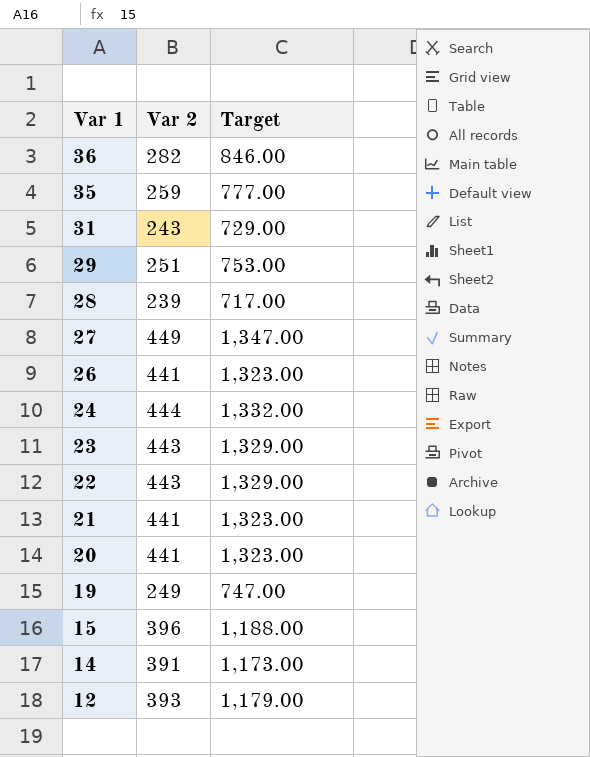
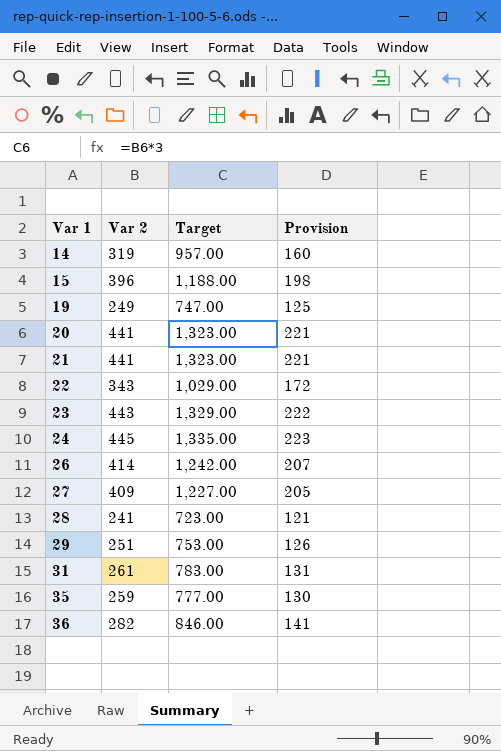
row order: Var 1 descending -> Var 1 ascending
column Provision | formula: none -> [Var 2] * 0.5
row 12: 393 | 1,179.00 -> none
14 | Var 2: 391 -> 319
14 | Target: 1,173.00 -> 957.00
22 | Var 2: 443 -> 343
22 | Target: 1,329.00 -> 1,029.00
24 | Var 2: 444 -> 445
24 | Target: 1,332.00 -> 1,335.00
26 | Var 2: 441 -> 414
26 | Target: 1,323.00 -> 1,242.00
27 | Var 2: 449 -> 409
27 | Target: 1,347.00 -> 1,227.00
28 | Var 2: 239 -> 241
28 | Target: 717.00 -> 723.00
31 | Var 2: 243 -> 261
31 | Target: 729.00 -> 783.00

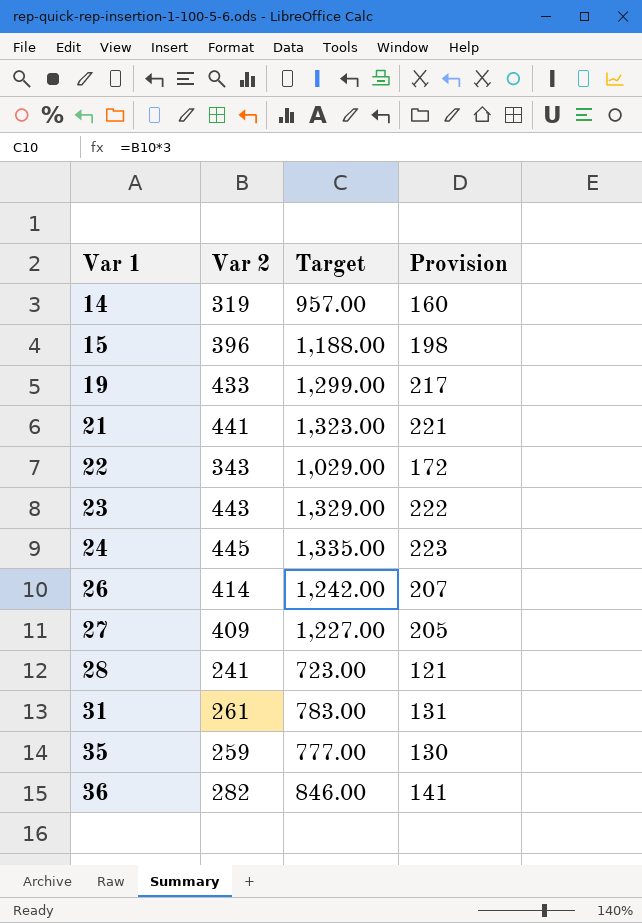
row 20: 441 | 1,323.00 | 221 -> none
row 29: 251 | 753.00 | 126 -> none
19 | Var 2: 249 -> 433
19 | Target: 747.00 -> 1,299.00
19 | Provision: 125 -> 217

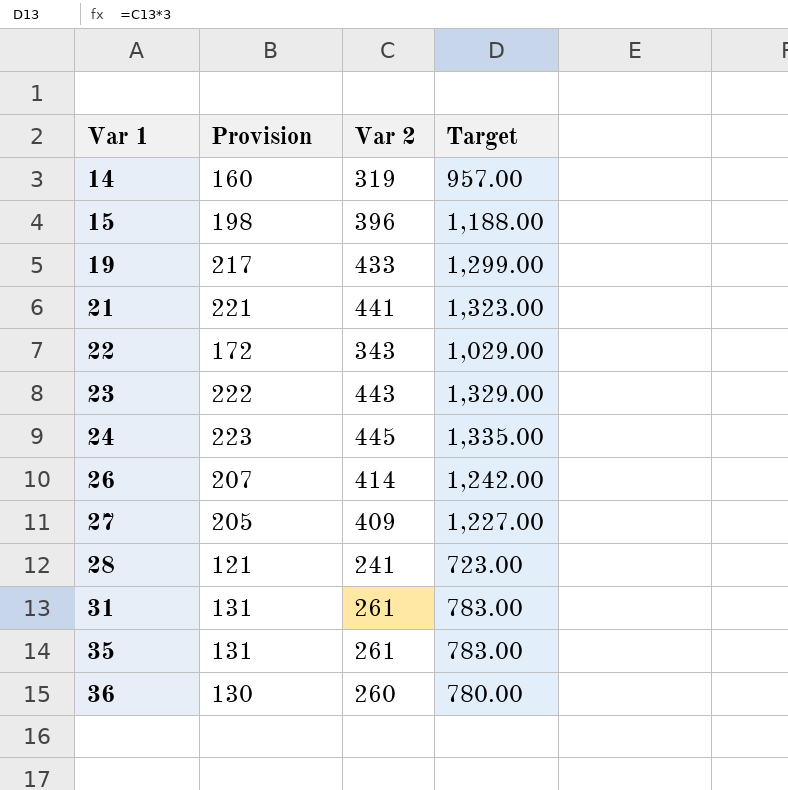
column Provision | position: 4 -> 2
35 | Provision: 130 -> 131
35 | Var 2: 259 -> 261
35 | Target: 777.00 -> 783.00
36 | Provision: 141 -> 130
36 | Var 2: 282 -> 260
36 | Target: 846.00 -> 780.00

